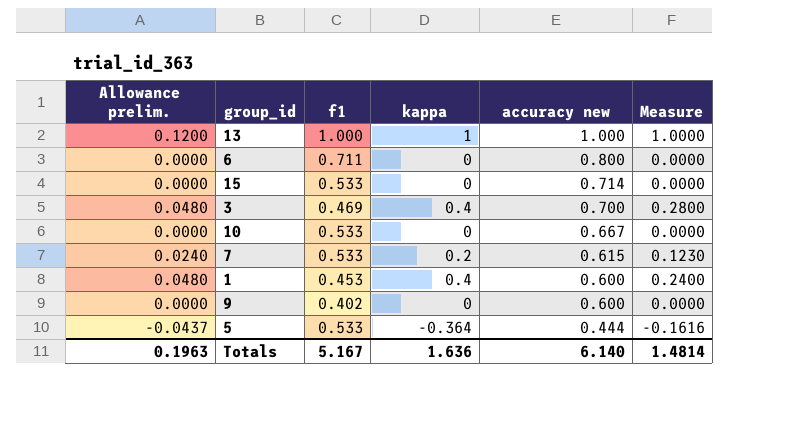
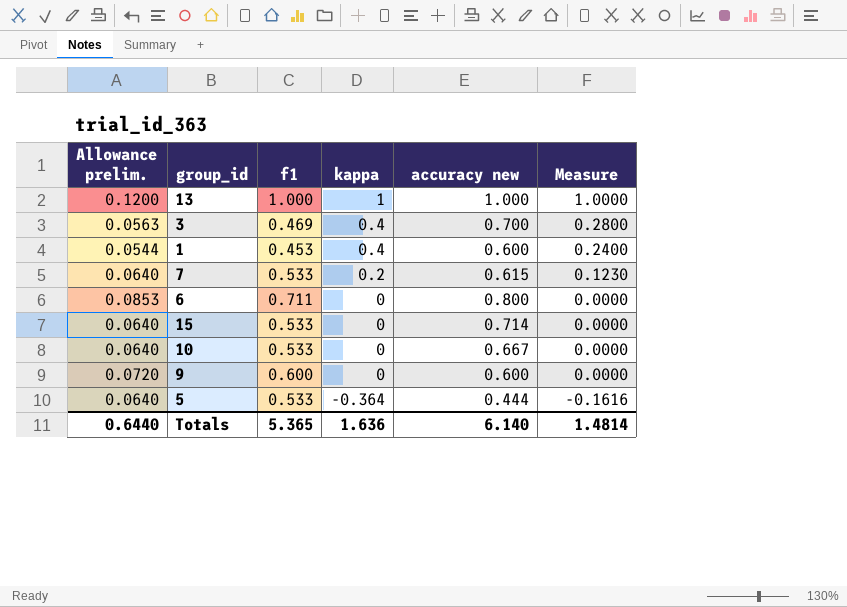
row order: accuracy new descending -> kappa descending
column Allowance prelim. | formula: [kappa] * 0.12 -> [f1] * 0.12
9 | f1: 0.402 -> 0.600
Totals | Allowance prelim.: 0.1963 -> 0.6440
Totals | f1: 5.167 -> 5.365

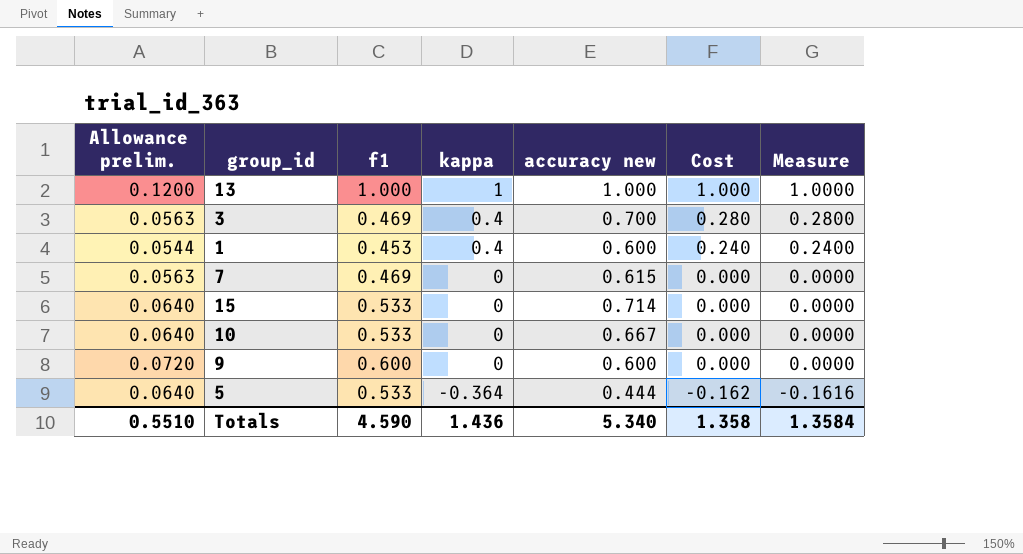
column Cost | formula: none -> [kappa] * [accuracy new]
row 6: 0.0853 | 0.711 | 0 | 0.800 | 0.0000 -> none
7 | Allowance prelim.: 0.0640 -> 0.0563
7 | f1: 0.533 -> 0.469
7 | kappa: 0.2 -> 0
7 | Measure: 0.1230 -> 0.0000
Totals | Allowance prelim.: 0.6440 -> 0.5510
Totals | f1: 5.365 -> 4.590
Totals | kappa: 1.636 -> 1.436
Totals | accuracy new: 6.140 -> 5.340
Totals | Measure: 1.4814 -> 1.3584

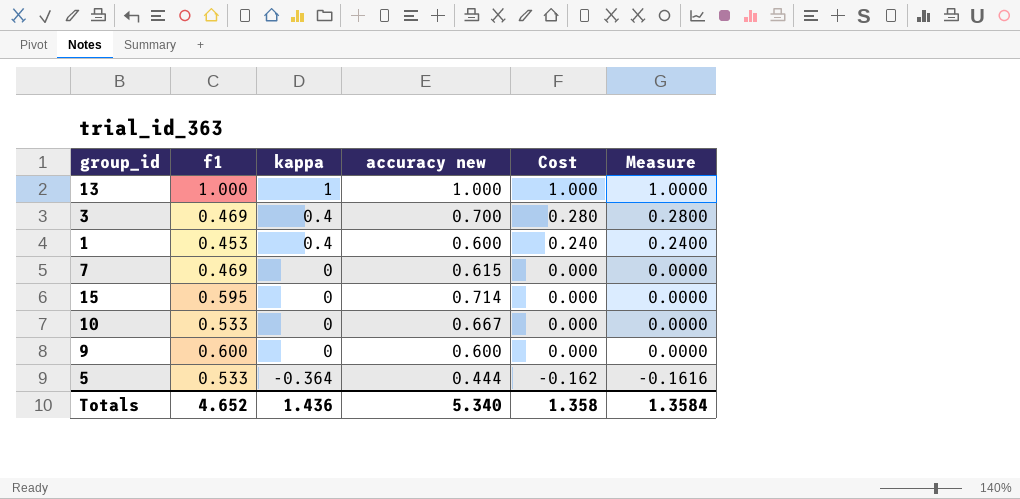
column Allowance prelim. | formula: [f1] * 0.12 -> none
15 | f1: 0.533 -> 0.595
Totals | f1: 4.590 -> 4.652

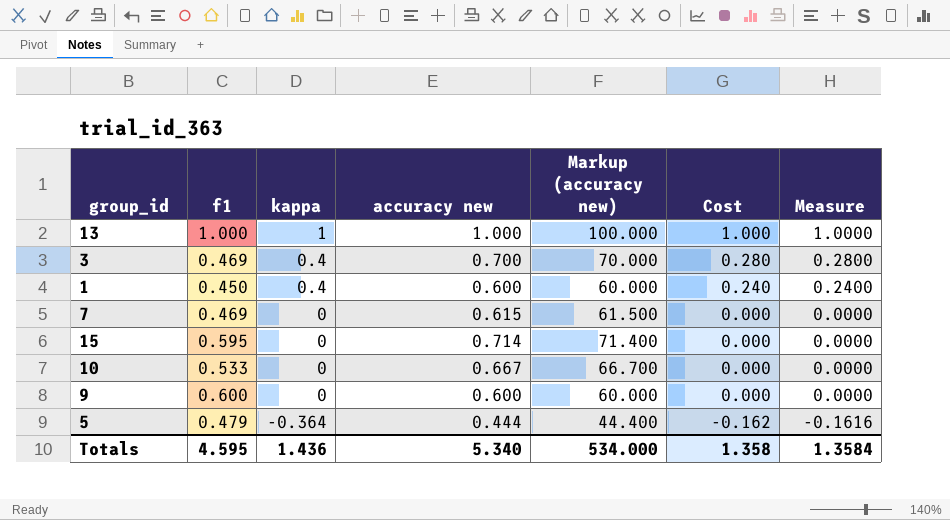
column Markup (accuracy new) | formula: none -> [accuracy new] * 100
1 | f1: 0.453 -> 0.450
5 | f1: 0.533 -> 0.479
Totals | f1: 4.652 -> 4.595

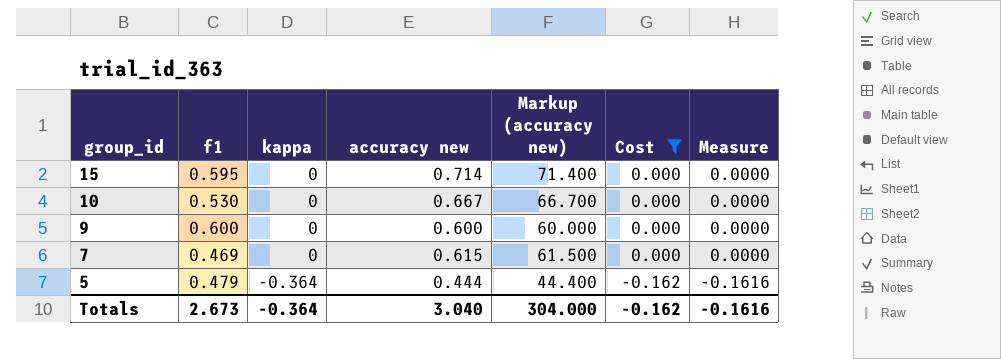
filter: none -> Cost <= 0.000
row order: kappa descending -> group_id descending
10 | f1: 0.533 -> 0.530
Totals | f1: 4.595 -> 2.673
Totals | kappa: 1.436 -> -0.364
Totals | accuracy new: 5.340 -> 3.040
Totals | Markup (accuracy new): 534.000 -> 304.000
Totals | Cost: 1.358 -> -0.162
Totals | Measure: 1.3584 -> -0.1616

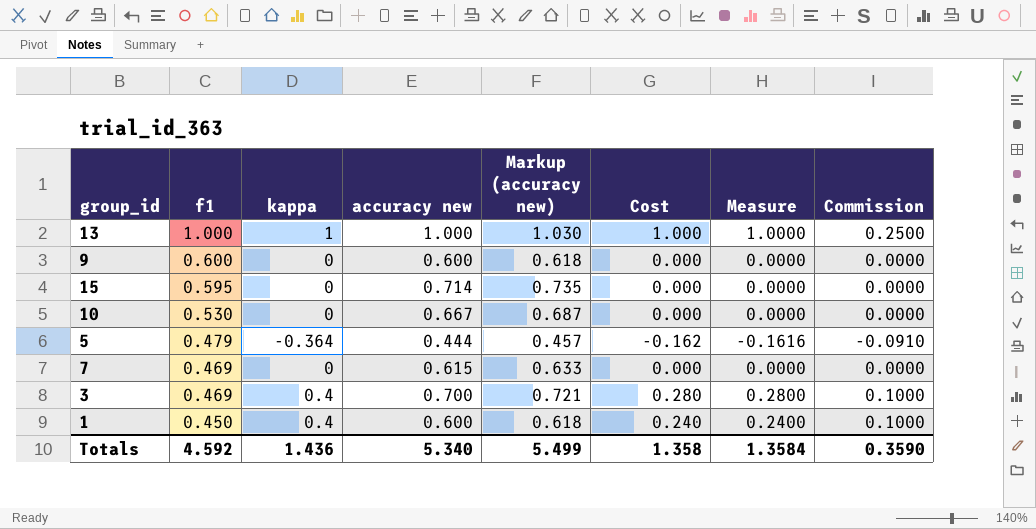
filter: Cost <= 0.000 -> none
row order: group_id descending -> f1 descending
column Markup (accuracy new) | formula: [accuracy new] * 100 -> [accuracy new] * 1.03
column Commission | formula: none -> [kappa] * 0.25
Totals | f1: 2.673 -> 4.592
Totals | kappa: -0.364 -> 1.436
Totals | accuracy new: 3.040 -> 5.340
Totals | Markup (accuracy new): 304.000 -> 5.499
Totals | Cost: -0.162 -> 1.358
Totals | Measure: -0.1616 -> 1.3584

